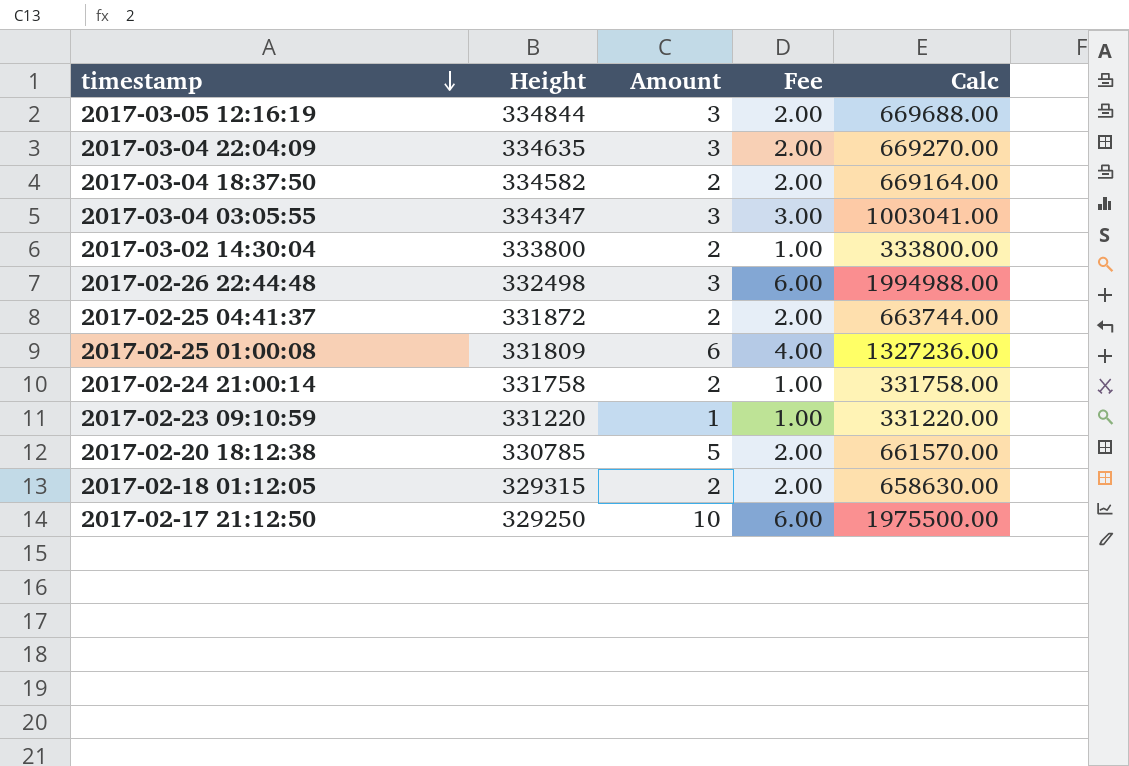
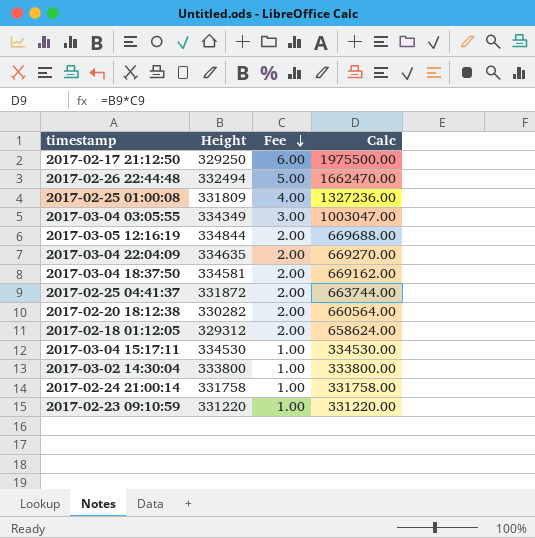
row order: timestamp descending -> Fee descending
column Amount | position: 3 -> none
2017-02-26 22:44:48 | Height: 332498 -> 332494
2017-02-26 22:44:48 | Fee: 6.00 -> 5.00
2017-02-26 22:44:48 | Calc: 1994988.00 -> 1662470.00
2017-03-04 03:05:55 | Height: 334347 -> 334349
2017-03-04 03:05:55 | Calc: 1003041.00 -> 1003047.00
2017-03-04 18:37:50 | Height: 334582 -> 334581
2017-03-04 18:37:50 | Calc: 669164.00 -> 669162.00
2017-02-20 18:12:38 | Height: 330785 -> 330282
2017-02-20 18:12:38 | Calc: 661570.00 -> 660564.00
2017-02-18 01:12:05 | Height: 329315 -> 329312
2017-02-18 01:12:05 | Calc: 658630.00 -> 658624.00
row 2017-03-04 15:17:11: none -> 334530 | 1.00 | 334530.00

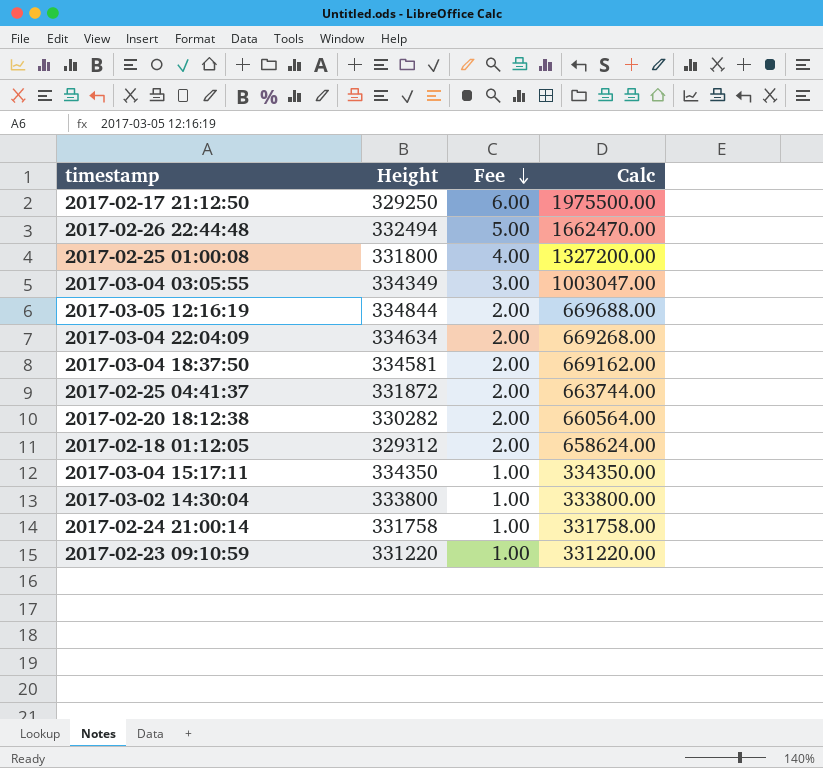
2017-02-25 01:00:08 | Height: 331809 -> 331800
2017-02-25 01:00:08 | Calc: 1327236.00 -> 1327200.00
2017-03-04 22:04:09 | Height: 334635 -> 334634
2017-03-04 22:04:09 | Calc: 669270.00 -> 669268.00
2017-03-04 15:17:11 | Height: 334530 -> 334350
2017-03-04 15:17:11 | Calc: 334530.00 -> 334350.00

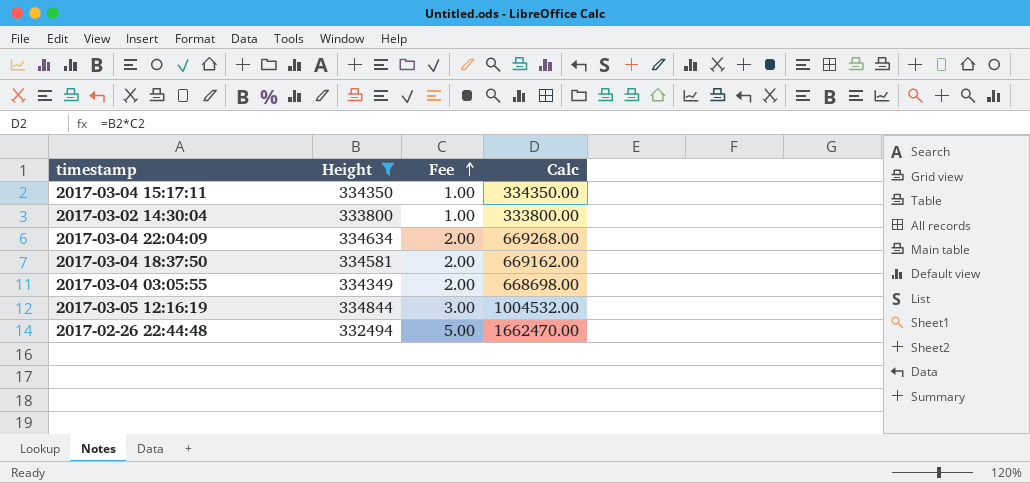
filter: none -> Height >= 332494
row order: Fee descending -> Fee ascending
2017-03-04 03:05:55 | Fee: 3.00 -> 2.00
2017-03-04 03:05:55 | Calc: 1003047.00 -> 668698.00
2017-03-05 12:16:19 | Fee: 2.00 -> 3.00
2017-03-05 12:16:19 | Calc: 669688.00 -> 1004532.00

